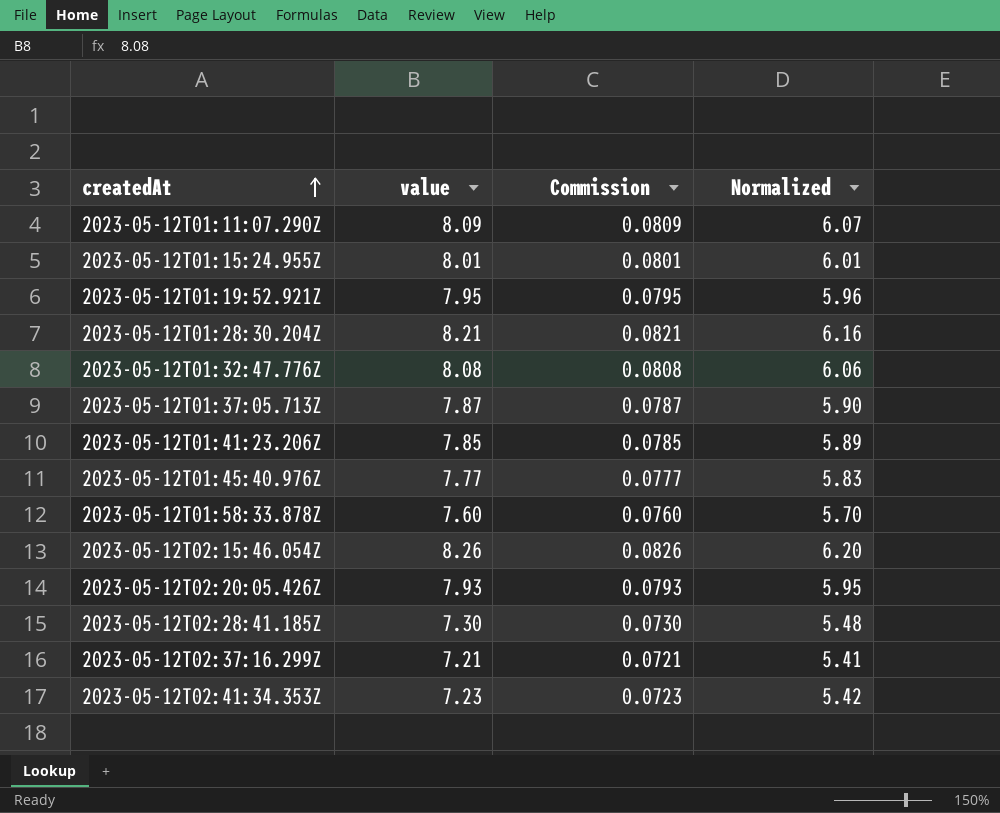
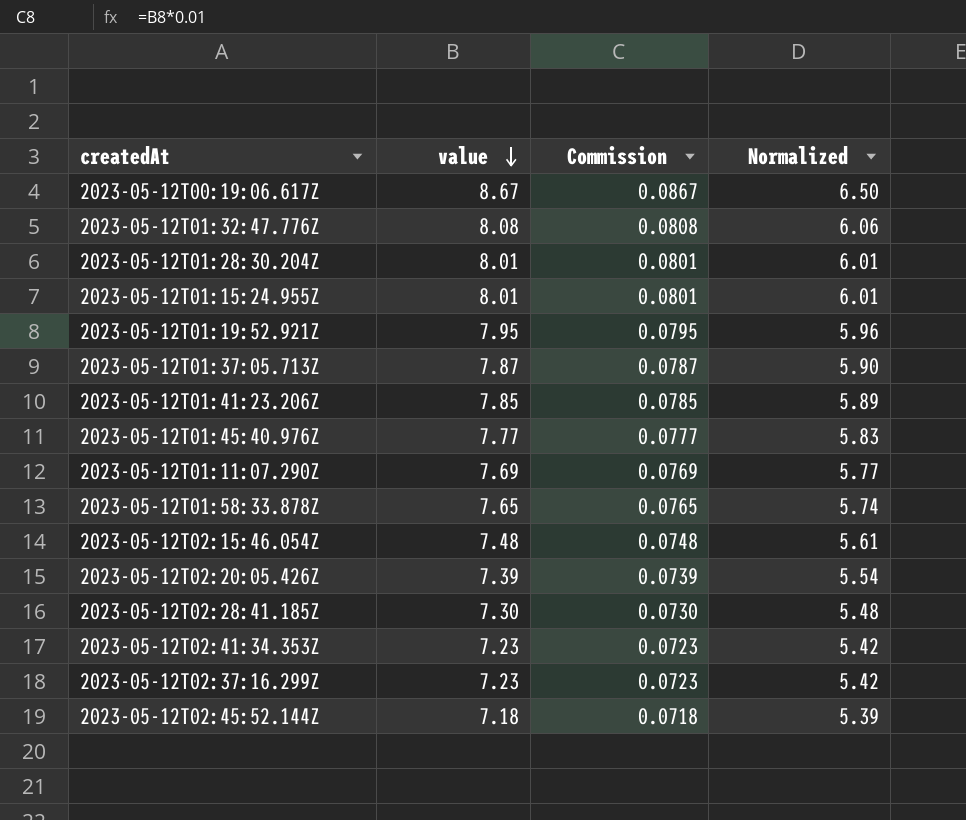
row order: createdAt ascending -> value descending
row 2023-05-12T00:19:06.617Z: none -> 8.67 | 0.0867 | 6.50
2023-05-12T01:28:30.204Z | value: 8.21 -> 8.01
2023-05-12T01:28:30.204Z | Commission: 0.0821 -> 0.0801
2023-05-12T01:28:30.204Z | Normalized: 6.16 -> 6.01
2023-05-12T01:11:07.290Z | value: 8.09 -> 7.69
2023-05-12T01:11:07.290Z | Commission: 0.0809 -> 0.0769
2023-05-12T01:11:07.290Z | Normalized: 6.07 -> 5.77
2023-05-12T01:58:33.878Z | value: 7.60 -> 7.65
2023-05-12T01:58:33.878Z | Commission: 0.0760 -> 0.0765
2023-05-12T01:58:33.878Z | Normalized: 5.70 -> 5.74
2023-05-12T02:15:46.054Z | value: 8.26 -> 7.48
2023-05-12T02:15:46.054Z | Commission: 0.0826 -> 0.0748
2023-05-12T02:15:46.054Z | Normalized: 6.20 -> 5.61
2023-05-12T02:20:05.426Z | value: 7.93 -> 7.39
2023-05-12T02:20:05.426Z | Commission: 0.0793 -> 0.0739
2023-05-12T02:20:05.426Z | Normalized: 5.95 -> 5.54
2023-05-12T02:37:16.299Z | value: 7.21 -> 7.23
2023-05-12T02:37:16.299Z | Commission: 0.0721 -> 0.0723
2023-05-12T02:37:16.299Z | Normalized: 5.41 -> 5.42
row 2023-05-12T02:45:52.144Z: none -> 7.18 | 0.0718 | 5.39

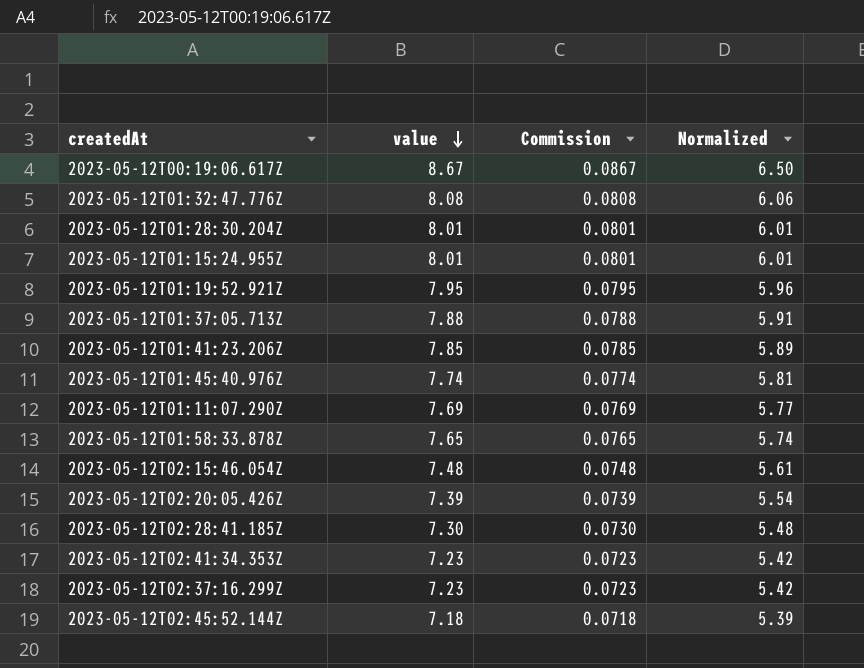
2023-05-12T01:37:05.713Z | value: 7.87 -> 7.88
2023-05-12T01:37:05.713Z | Commission: 0.0787 -> 0.0788
2023-05-12T01:37:05.713Z | Normalized: 5.90 -> 5.91
2023-05-12T01:45:40.976Z | value: 7.77 -> 7.74
2023-05-12T01:45:40.976Z | Commission: 0.0777 -> 0.0774
2023-05-12T01:45:40.976Z | Normalized: 5.83 -> 5.81

